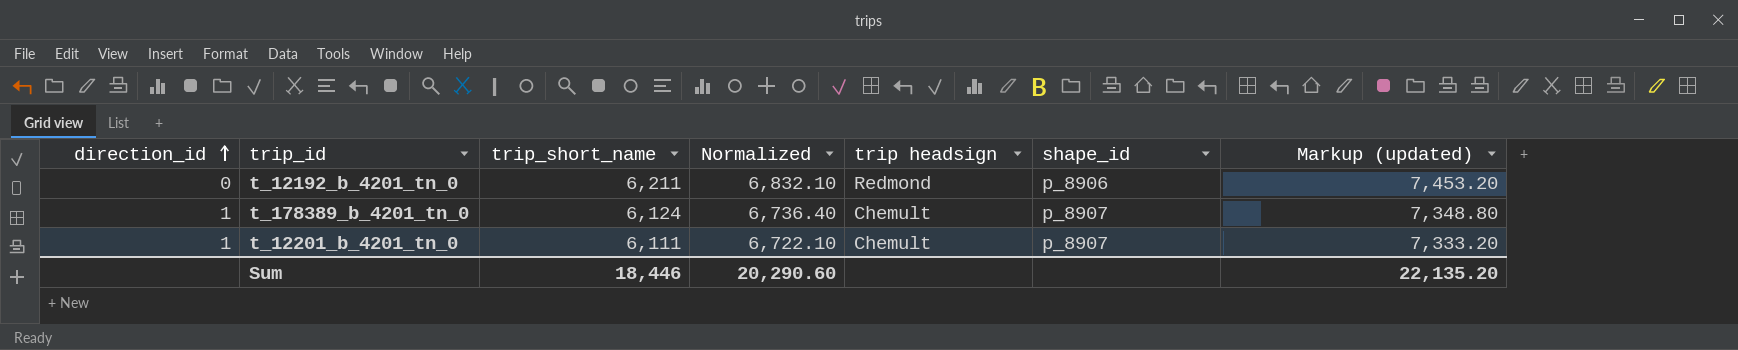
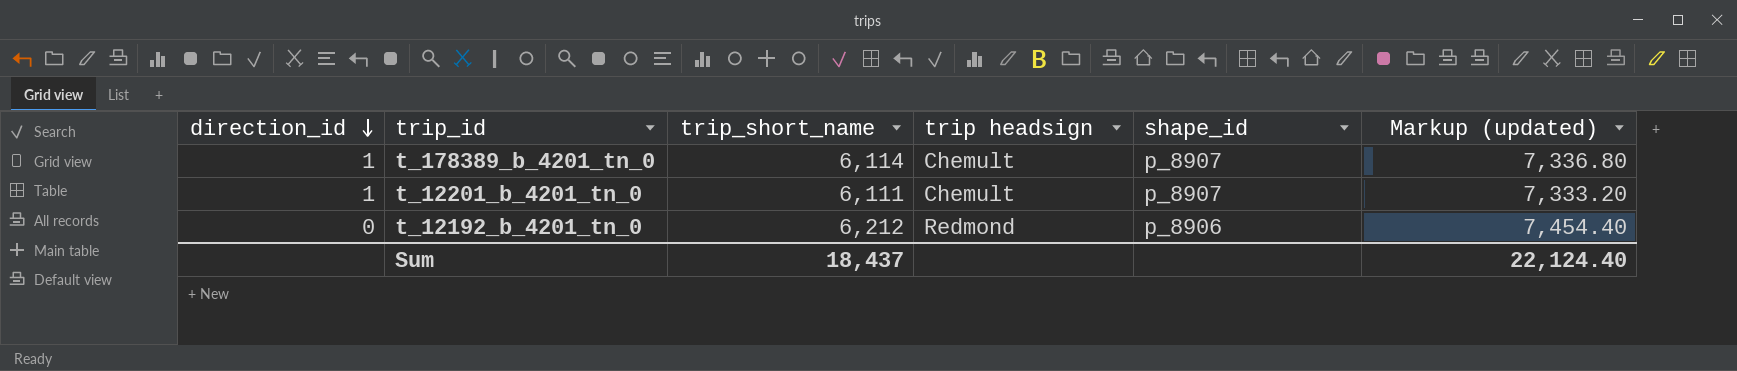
row order: direction_id ascending -> direction_id descending
column Normalized | formula: [trip_short_name] * 1.1 -> none
t_178389_b_4201_tn_0 | trip_short_name: 6,124 -> 6,114
t_178389_b_4201_tn_0 | Markup (updated): 7,348.80 -> 7,336.80
t_12192_b_4201_tn_0 | trip_short_name: 6,211 -> 6,212
t_12192_b_4201_tn_0 | Markup (updated): 7,453.20 -> 7,454.40
Sum | trip_short_name: 18,446 -> 18,437
Sum | Markup (updated): 22,135.20 -> 22,124.40

